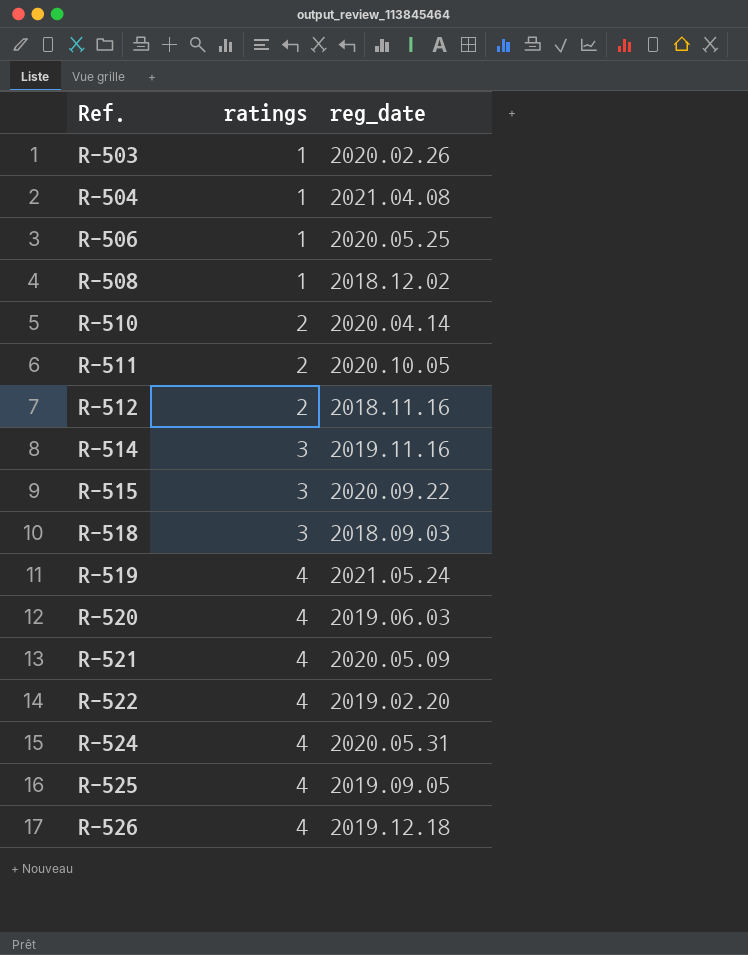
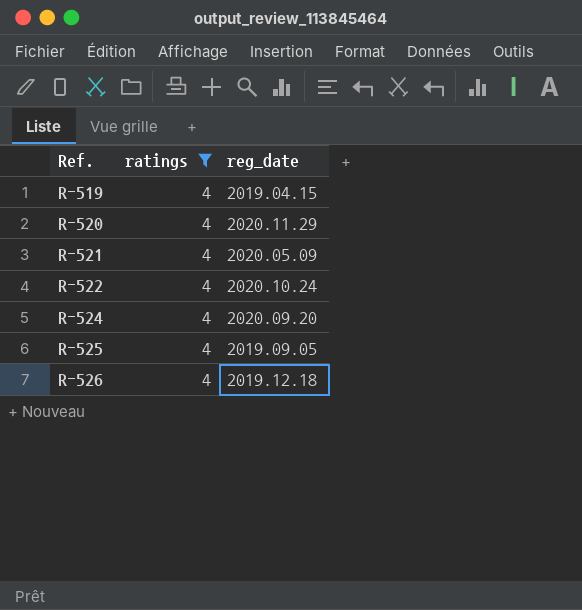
filter: none -> ratings = 4
R-519 | reg_date: 2021.05.24 -> 2019.04.15
R-520 | reg_date: 2019.06.03 -> 2020.11.29
R-522 | reg_date: 2019.02.20 -> 2020.10.24
R-524 | reg_date: 2020.05.31 -> 2020.09.20

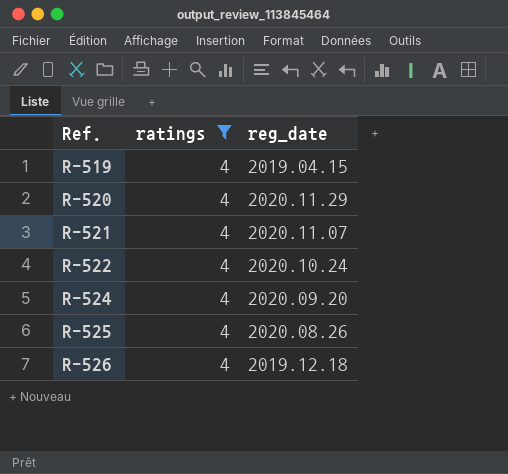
R-521 | reg_date: 2020.05.09 -> 2020.11.07
R-525 | reg_date: 2019.09.05 -> 2020.08.26

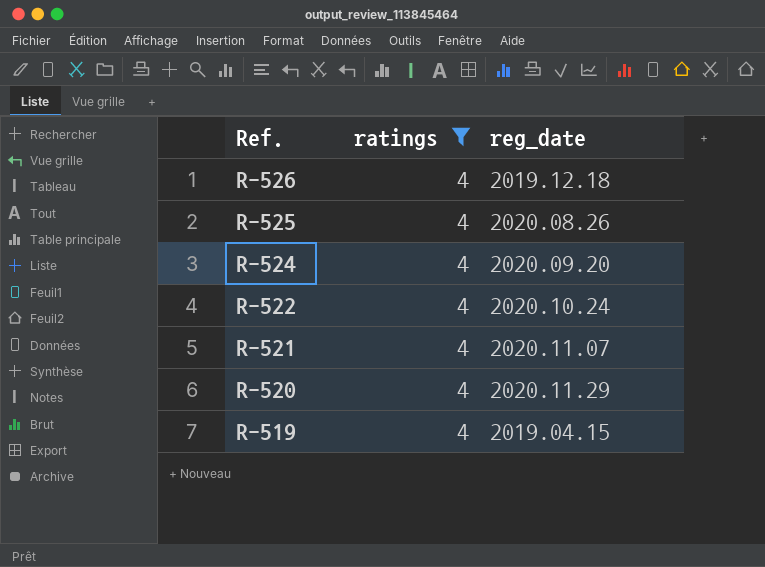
row order: Ref. ascending -> Ref. descending

